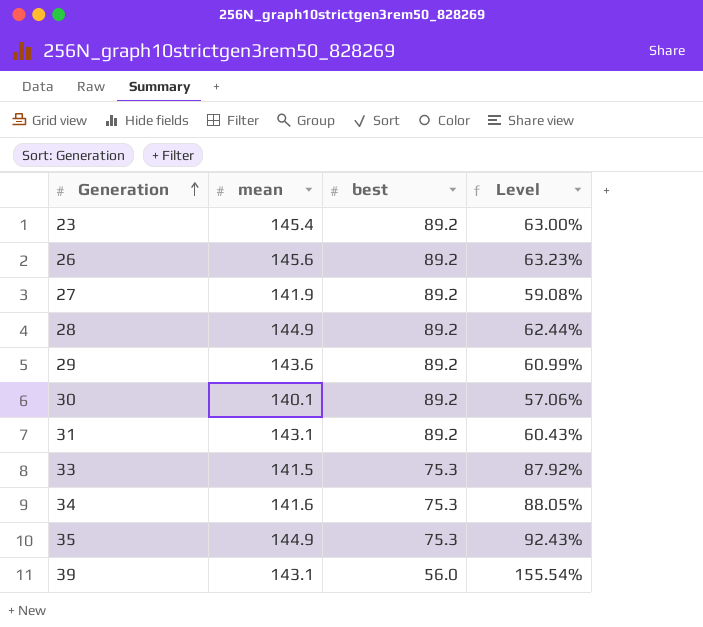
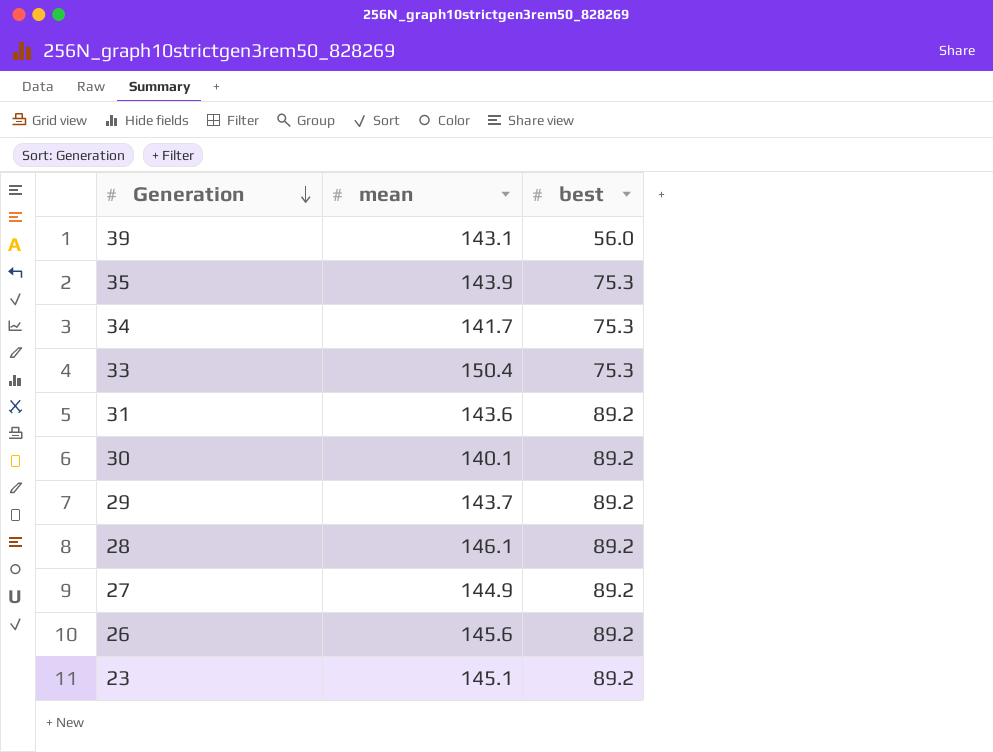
row order: Generation ascending -> Generation descending
column Level | formula: ([mean] - [best]) / [best] -> none
35 | mean: 144.9 -> 143.9
34 | mean: 141.6 -> 141.7
33 | mean: 141.5 -> 150.4
31 | mean: 143.1 -> 143.6
29 | mean: 143.6 -> 143.7
28 | mean: 144.9 -> 146.1
27 | mean: 141.9 -> 144.9
23 | mean: 145.4 -> 145.1

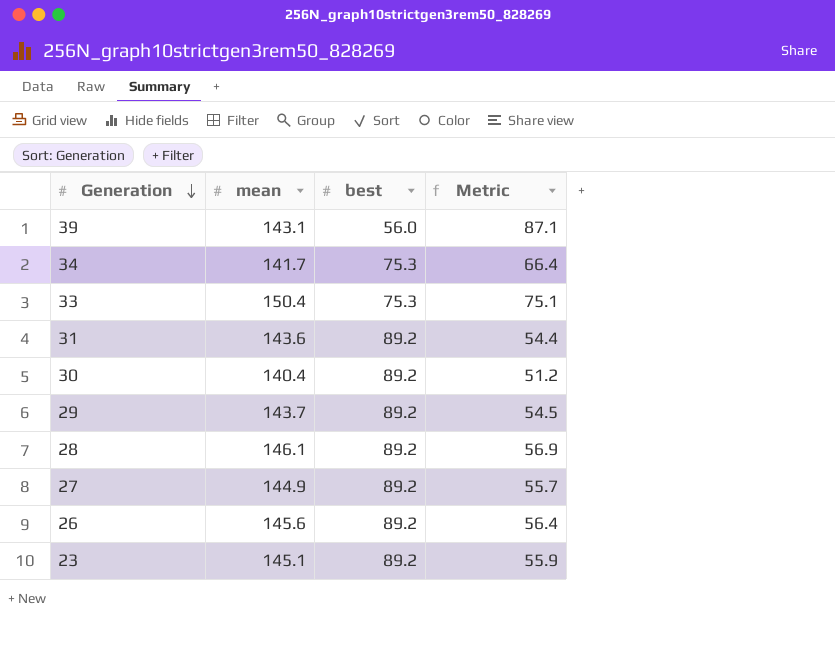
column Metric | formula: none -> [mean] - [best]
row 35: 143.9 | 75.3 -> none
30 | mean: 140.1 -> 140.4

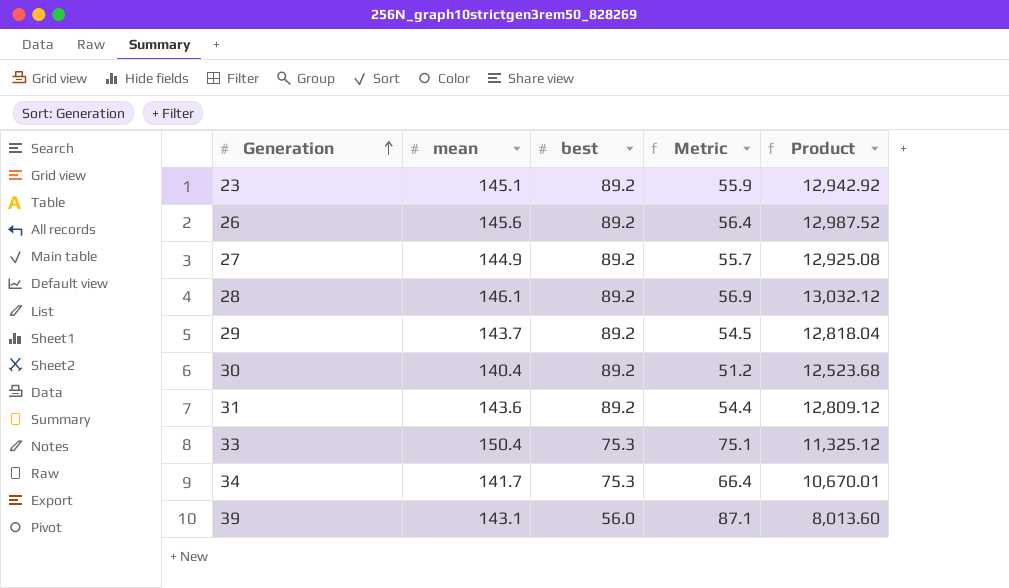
row order: Generation descending -> Generation ascending
column Product | formula: none -> [mean] * [best]

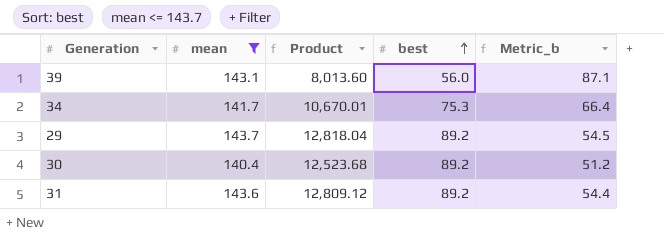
filter: none -> mean <= 143.7
row order: Generation ascending -> best ascending
column Product | position: 5 -> 3
column name: Metric -> Metric_b

